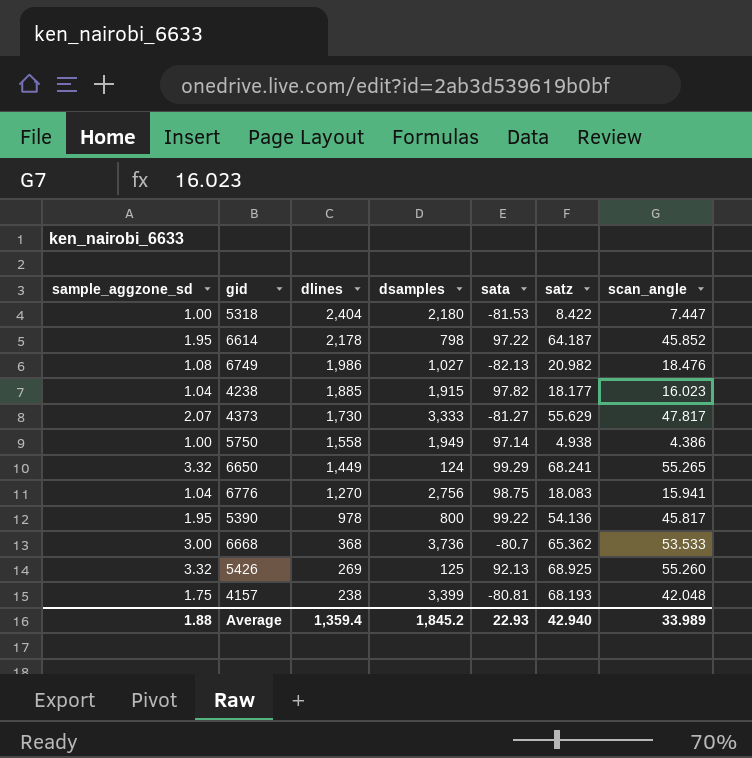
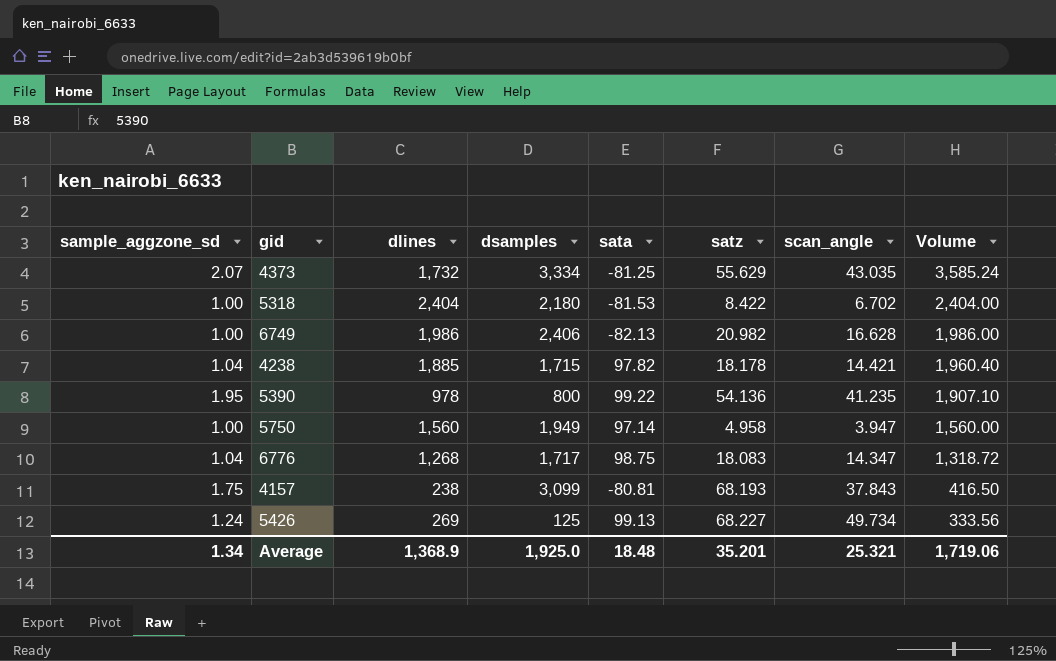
row order: dlines descending -> Volume descending
column Volume | formula: none -> [sample_aggzone_sd] * [dlines]
row 6614: 1.95 | 2,178 | 798 | 97.22 | 64.187 | 45.852 -> none
row 6650: 3.32 | 1,449 | 124 | 99.29 | 68.241 | 55.265 -> none
row 6668: 3.00 | 368 | 3,736 | -80.7 | 65.362 | 53.533 -> none
4373 | dlines: 1,730 -> 1,732
4373 | dsamples: 3,333 -> 3,334
4373 | sata: -81.27 -> -81.25
4373 | scan_angle: 47.817 -> 43.035
5318 | scan_angle: 7.447 -> 6.702
6749 | sample_aggzone_sd: 1.08 -> 1.00
6749 | dsamples: 1,027 -> 2,406
6749 | scan_angle: 18.476 -> 16.628
4238 | dsamples: 1,915 -> 1,715
4238 | satz: 18.177 -> 18.178
4238 | scan_angle: 16.023 -> 14.421
5390 | scan_angle: 45.817 -> 41.235
5750 | dlines: 1,558 -> 1,560
5750 | satz: 4.938 -> 4.958
5750 | scan_angle: 4.386 -> 3.947
6776 | dlines: 1,270 -> 1,268
6776 | dsamples: 2,756 -> 1,717
6776 | scan_angle: 15.941 -> 14.347
4157 | dsamples: 3,399 -> 3,099
4157 | scan_angle: 42.048 -> 37.843
5426 | sample_aggzone_sd: 3.32 -> 1.24
5426 | sata: 92.13 -> 99.13
5426 | satz: 68.925 -> 68.227
5426 | scan_angle: 55.260 -> 49.734
Average | sample_aggzone_sd: 1.88 -> 1.34
Average | dlines: 1,359.4 -> 1,368.9
Average | dsamples: 1,845.2 -> 1,925.0
Average | sata: 22.93 -> 18.48
Average | satz: 42.940 -> 35.201
Average | scan_angle: 33.989 -> 25.321

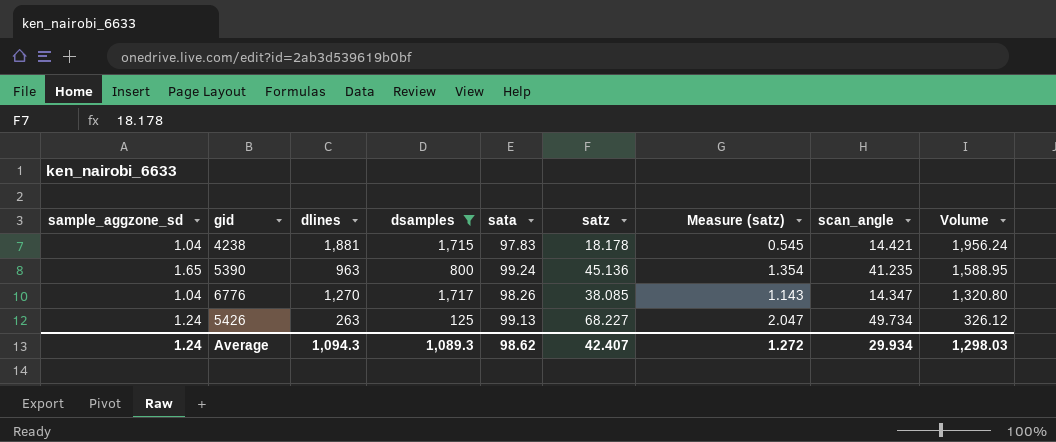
filter: none -> dsamples <= 1,717
column Measure (satz) | formula: none -> [satz] * 0.03
4238 | dlines: 1,885 -> 1,881
4238 | sata: 97.82 -> 97.83
4238 | Volume: 1,960.40 -> 1,956.24
5390 | sample_aggzone_sd: 1.95 -> 1.65
5390 | dlines: 978 -> 963
5390 | sata: 99.22 -> 99.24
5390 | satz: 54.136 -> 45.136
5390 | Volume: 1,907.10 -> 1,588.95
6776 | dlines: 1,268 -> 1,270
6776 | sata: 98.75 -> 98.26
6776 | satz: 18.083 -> 38.085
6776 | Volume: 1,318.72 -> 1,320.80
5426 | dlines: 269 -> 263
5426 | Volume: 333.56 -> 326.12
Average | sample_aggzone_sd: 1.34 -> 1.24
Average | dlines: 1,368.9 -> 1,094.3
Average | dsamples: 1,925.0 -> 1,089.3
Average | sata: 18.48 -> 98.62
Average | satz: 35.201 -> 42.407
Average | scan_angle: 25.321 -> 29.934
Average | Volume: 1,719.06 -> 1,298.03

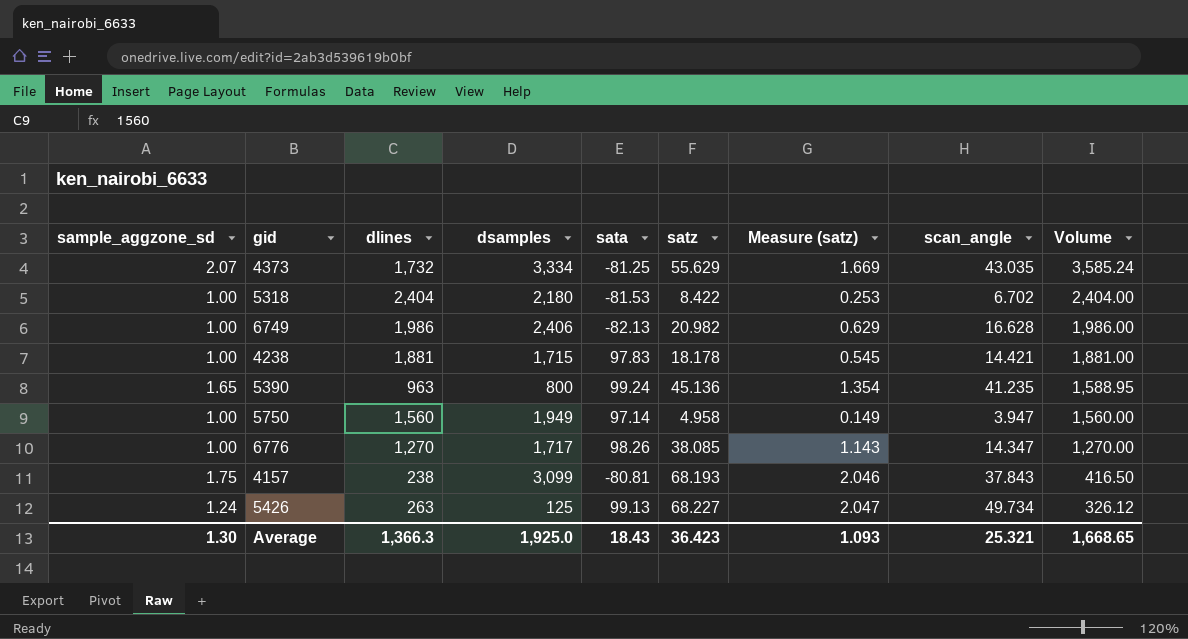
filter: dsamples <= 1,717 -> none
4238 | sample_aggzone_sd: 1.04 -> 1.00
4238 | Volume: 1,956.24 -> 1,881.00
6776 | sample_aggzone_sd: 1.04 -> 1.00
6776 | Volume: 1,320.80 -> 1,270.00
Average | sample_aggzone_sd: 1.24 -> 1.30
Average | dlines: 1,094.3 -> 1,366.3
Average | dsamples: 1,089.3 -> 1,925.0
Average | sata: 98.62 -> 18.43
Average | satz: 42.407 -> 36.423
Average | Measure (satz): 1.272 -> 1.093
Average | scan_angle: 29.934 -> 25.321
Average | Volume: 1,298.03 -> 1,668.65

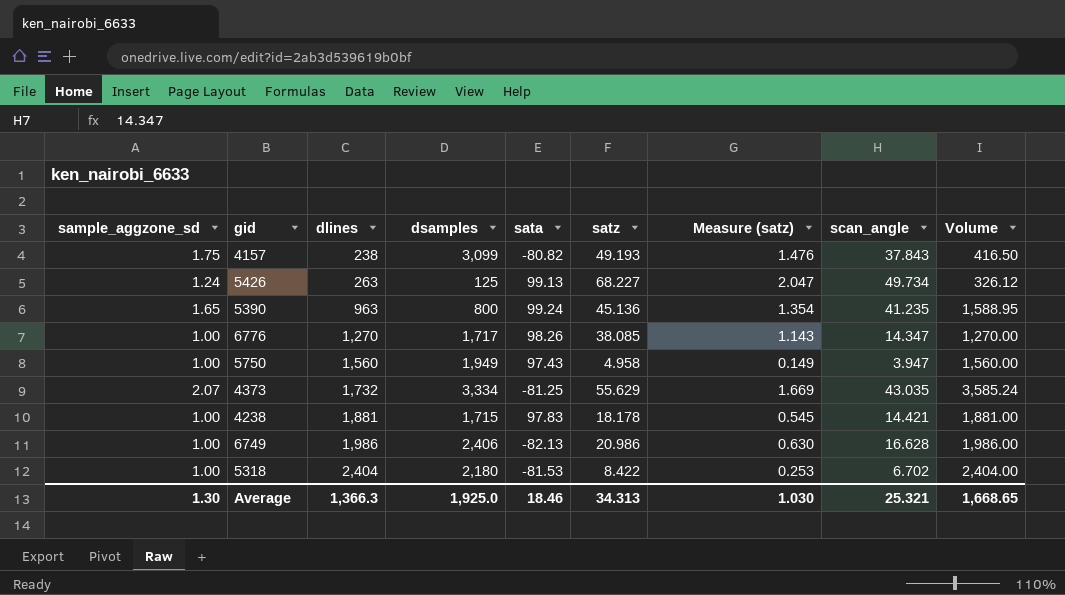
row order: Volume descending -> dlines ascending
4157 | sata: -80.81 -> -80.82
4157 | satz: 68.193 -> 49.193
4157 | Measure (satz): 2.046 -> 1.476
5750 | sata: 97.14 -> 97.43
6749 | satz: 20.982 -> 20.986
6749 | Measure (satz): 0.629 -> 0.630
Average | sata: 18.43 -> 18.46
Average | satz: 36.423 -> 34.313
Average | Measure (satz): 1.093 -> 1.030

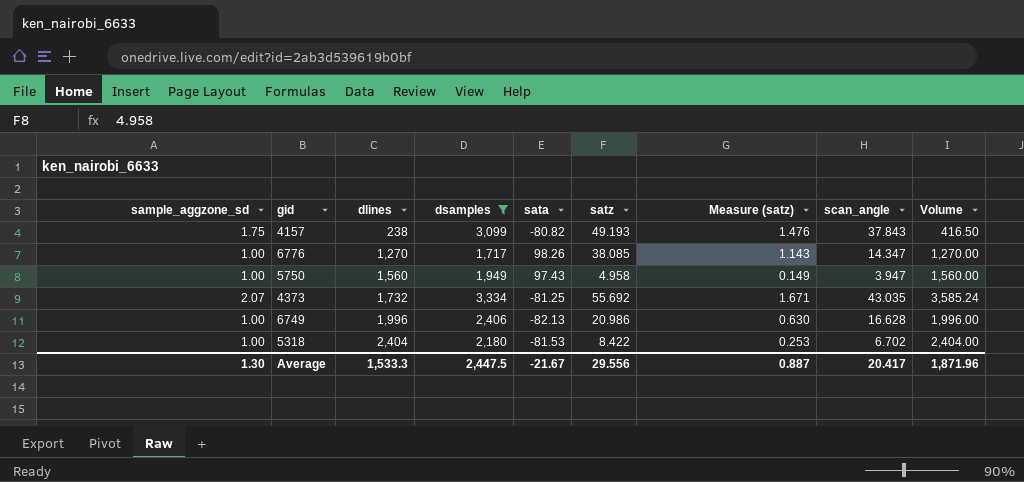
filter: none -> dsamples >= 1,717
4373 | satz: 55.629 -> 55.692
4373 | Measure (satz): 1.669 -> 1.671
6749 | dlines: 1,986 -> 1,996
6749 | Volume: 1,986.00 -> 1,996.00
Average | dlines: 1,366.3 -> 1,533.3
Average | dsamples: 1,925.0 -> 2,447.5
Average | sata: 18.46 -> -21.67
Average | satz: 34.313 -> 29.556
Average | Measure (satz): 1.030 -> 0.887
Average | scan_angle: 25.321 -> 20.417
Average | Volume: 1,668.65 -> 1,871.96

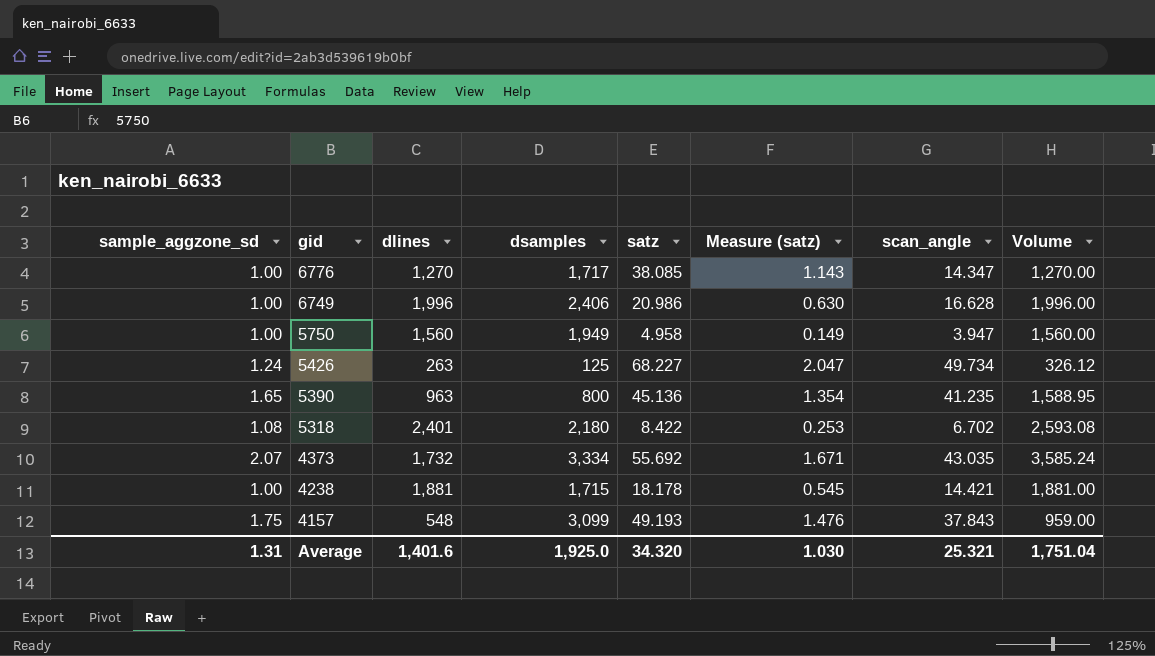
filter: dsamples >= 1,717 -> none
row order: dlines ascending -> gid descending
column sata | position: 5 -> none
5318 | sample_aggzone_sd: 1.00 -> 1.08
5318 | dlines: 2,404 -> 2,401
5318 | Volume: 2,404.00 -> 2,593.08
4157 | dlines: 238 -> 548
4157 | Volume: 416.50 -> 959.00
Average | sample_aggzone_sd: 1.30 -> 1.31
Average | dlines: 1,533.3 -> 1,401.6
Average | dsamples: 2,447.5 -> 1,925.0
Average | satz: 29.556 -> 34.320
Average | Measure (satz): 0.887 -> 1.030
Average | scan_angle: 20.417 -> 25.321
Average | Volume: 1,871.96 -> 1,751.04

